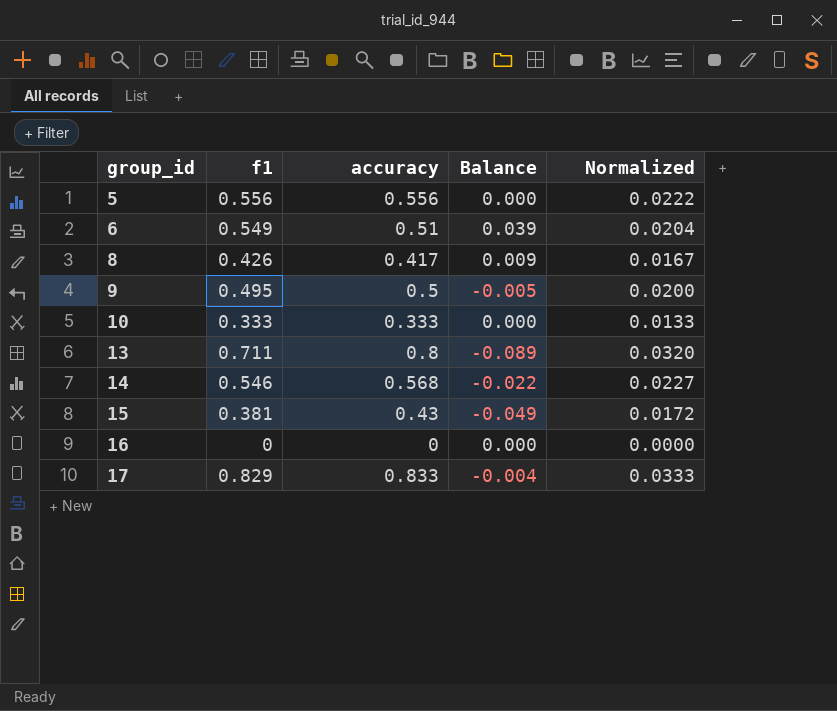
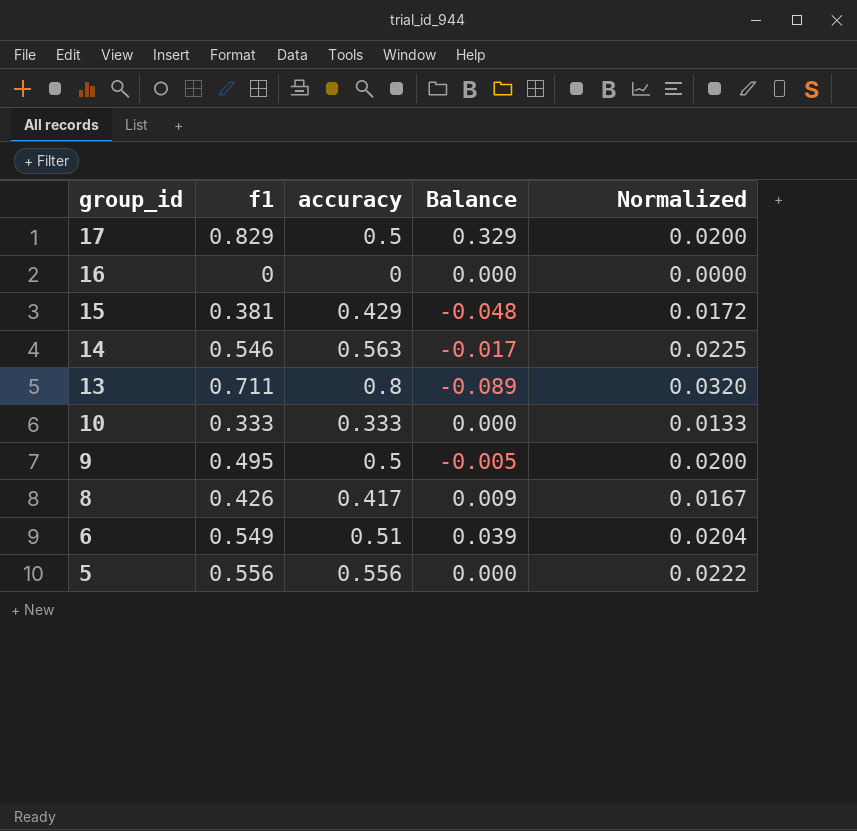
row order: group_id ascending -> group_id descending
17 | accuracy: 0.833 -> 0.5
17 | Balance: -0.004 -> 0.329
17 | Normalized: 0.0333 -> 0.0200
15 | accuracy: 0.43 -> 0.429
15 | Balance: -0.049 -> -0.048
14 | accuracy: 0.568 -> 0.563
14 | Balance: -0.022 -> -0.017
14 | Normalized: 0.0227 -> 0.0225

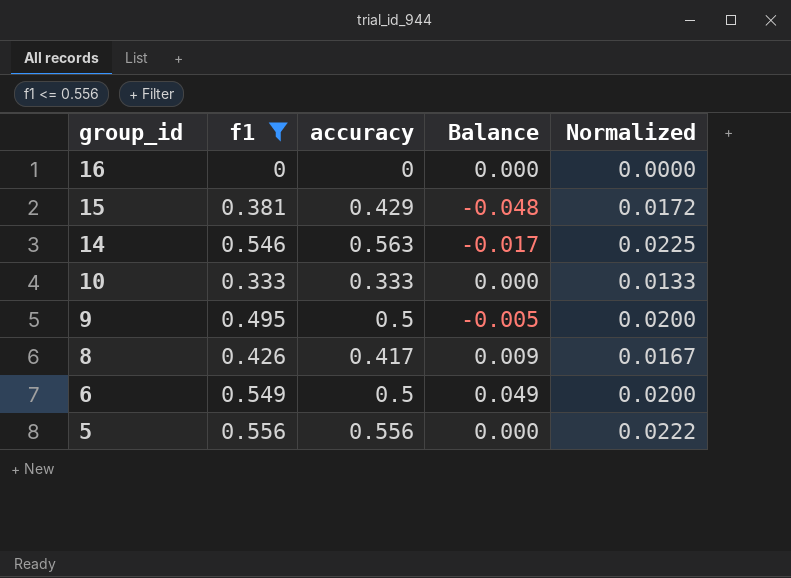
filter: none -> f1 <= 0.556
6 | accuracy: 0.51 -> 0.5
6 | Balance: 0.039 -> 0.049
6 | Normalized: 0.0204 -> 0.0200

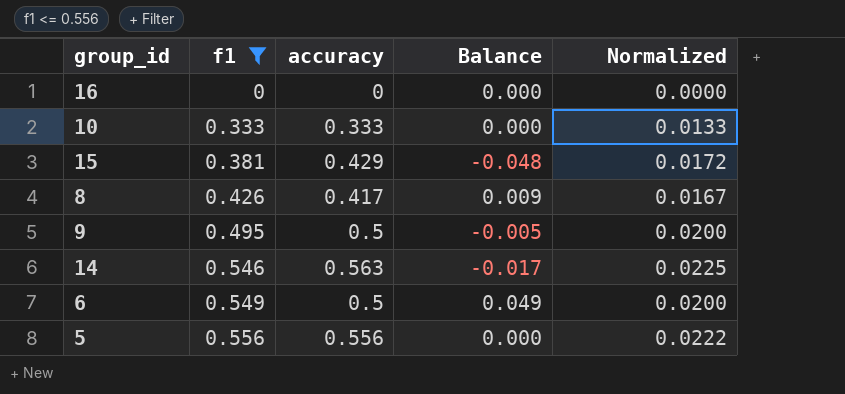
row order: group_id descending -> f1 ascending

